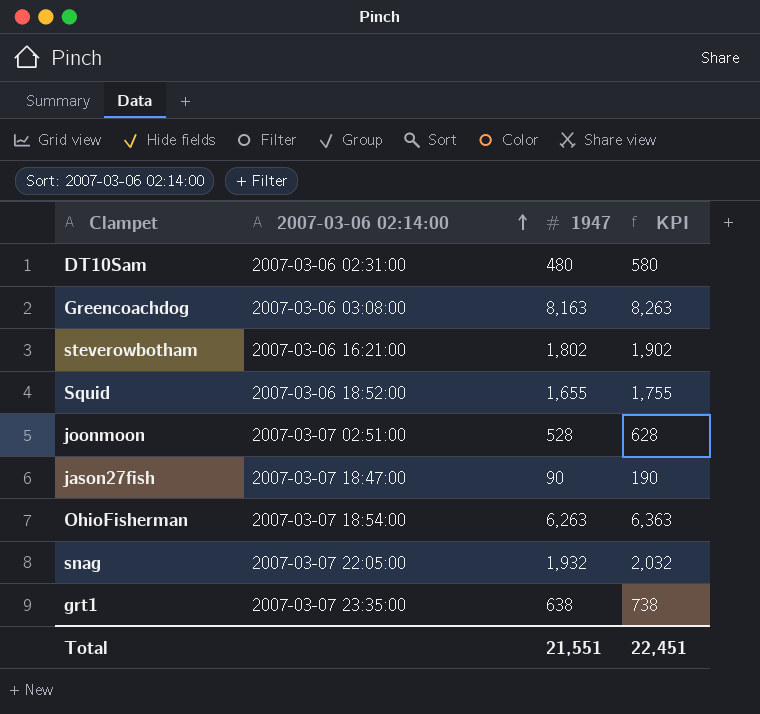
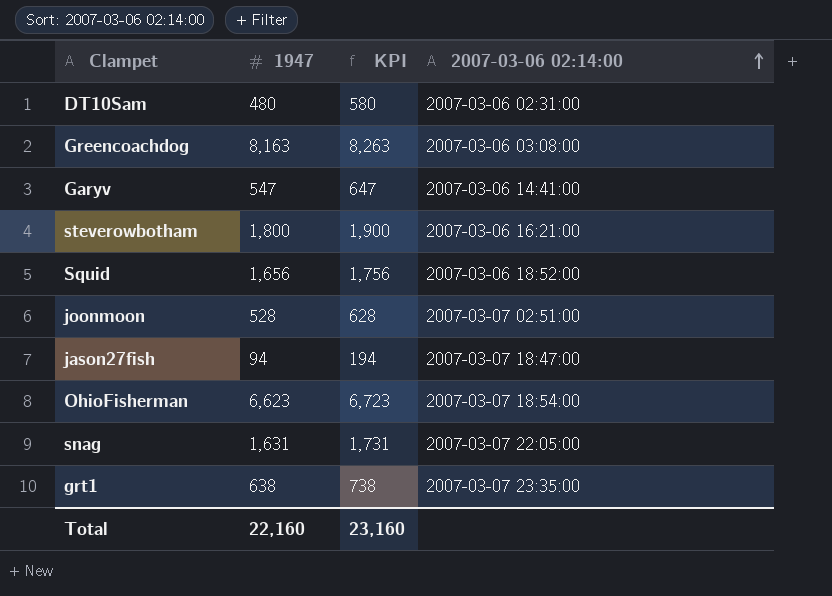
column 2007-03-06 02:14:00 | position: 2 -> 4
row Garyv: none -> 547 | 647 | 2007-03-06 14:41:00
steverowbotham | 1947: 1,802 -> 1,800
steverowbotham | KPI: 1,902 -> 1,900
Squid | 1947: 1,655 -> 1,656
Squid | KPI: 1,755 -> 1,756
jason27fish | 1947: 90 -> 94
jason27fish | KPI: 190 -> 194
OhioFisherman | 1947: 6,263 -> 6,623
OhioFisherman | KPI: 6,363 -> 6,723
snag | 1947: 1,932 -> 1,631
snag | KPI: 2,032 -> 1,731
Total | 1947: 21,551 -> 22,160
Total | KPI: 22,451 -> 23,160

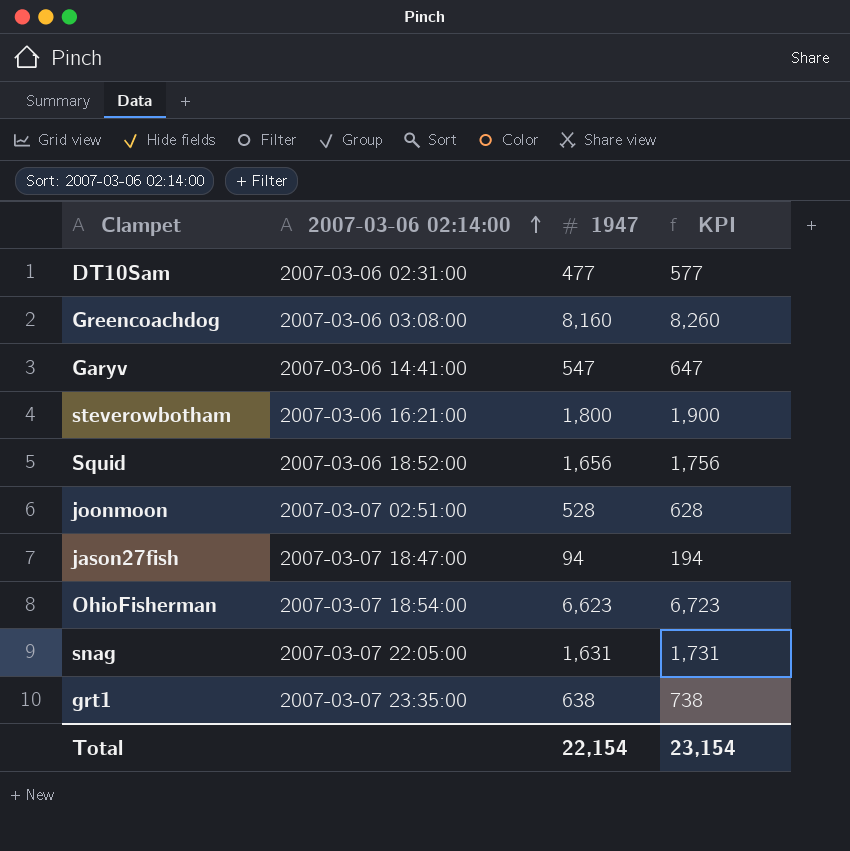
column 2007-03-06 02:14:00 | position: 4 -> 2
DT10Sam | 1947: 480 -> 477
DT10Sam | KPI: 580 -> 577
Greencoachdog | 1947: 8,163 -> 8,160
Greencoachdog | KPI: 8,263 -> 8,260
Total | 1947: 22,160 -> 22,154
Total | KPI: 23,160 -> 23,154

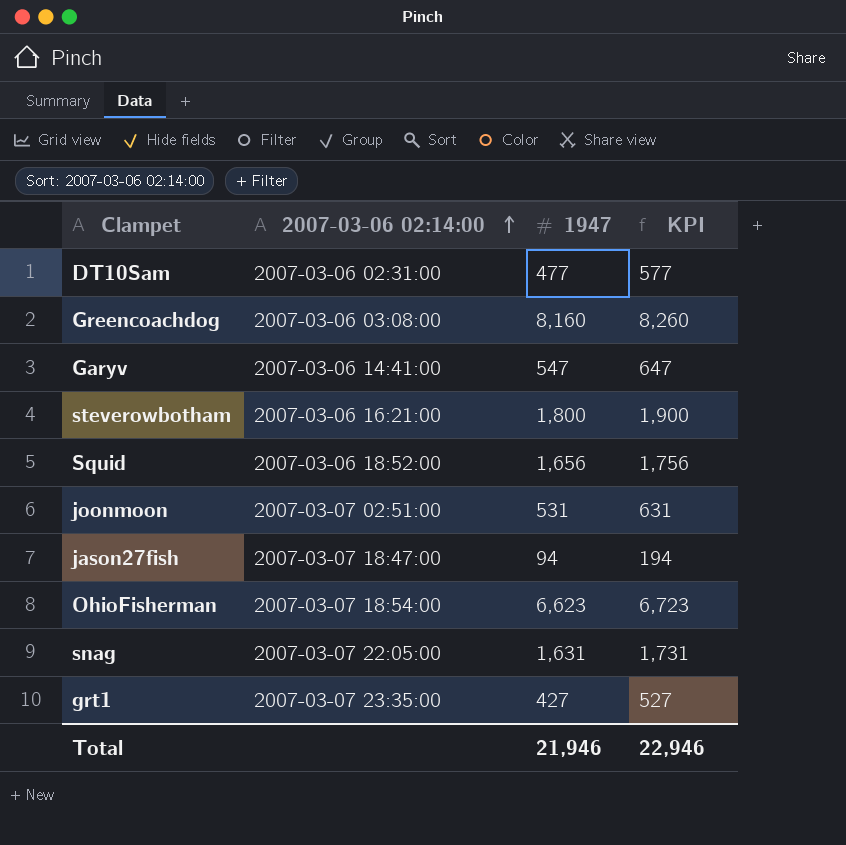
joonmoon | 1947: 528 -> 531
joonmoon | KPI: 628 -> 631
grt1 | 1947: 638 -> 427
grt1 | KPI: 738 -> 527
Total | 1947: 22,154 -> 21,946
Total | KPI: 23,154 -> 22,946

